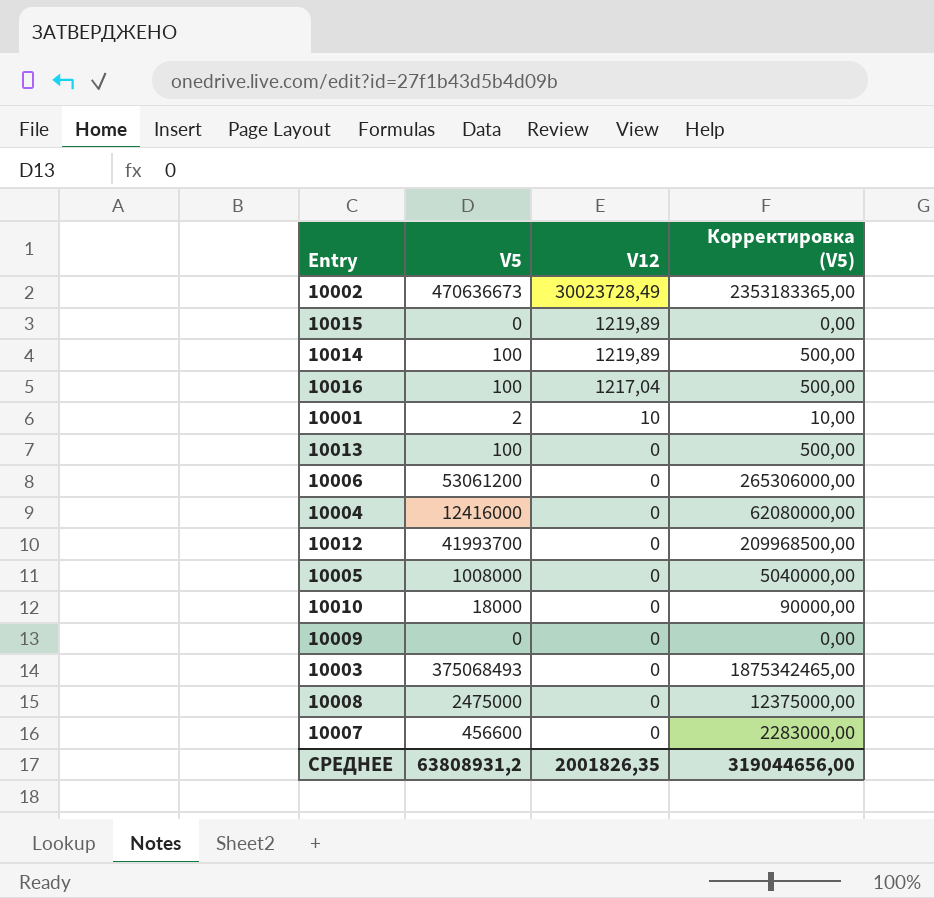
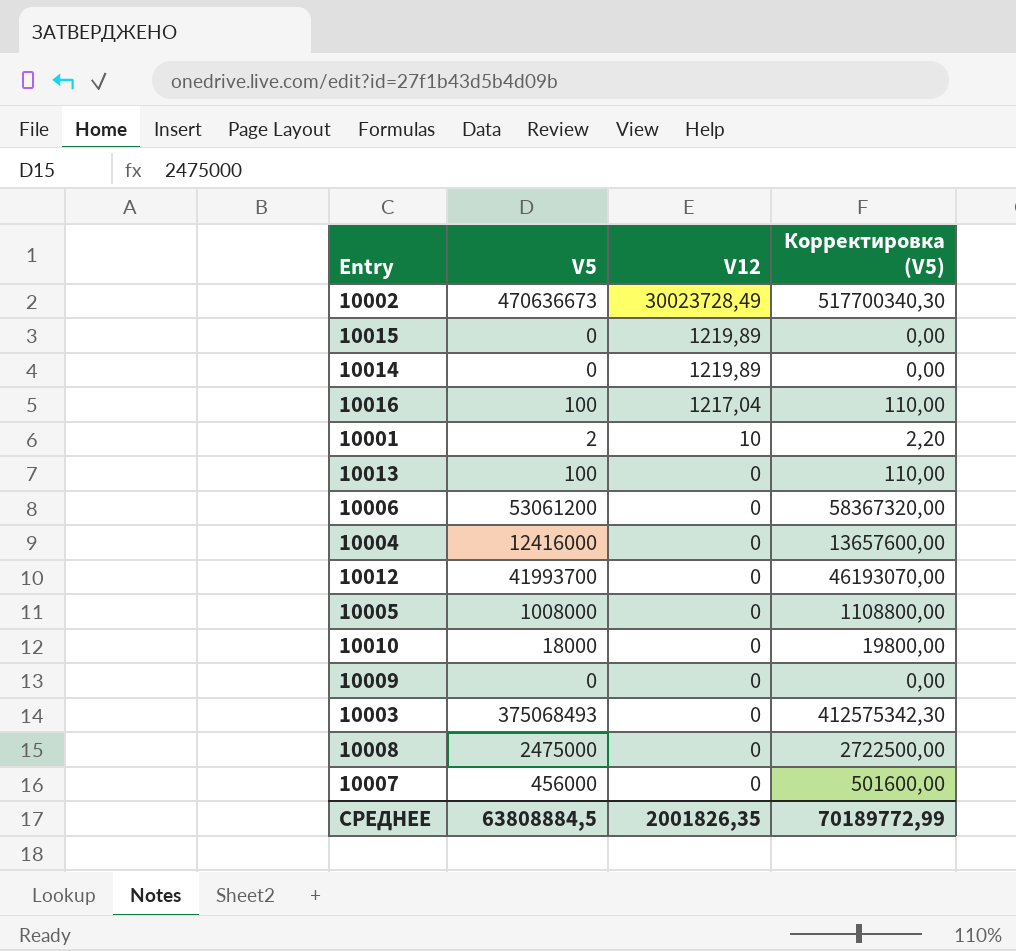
column Корректировка (V5) | formula: [V5] * 5 -> [V5] * 1,1
10014 | V5: 100 -> 0
10007 | V5: 456600 -> 456000
СРЕДНЕЕ | V5: 63808931,2 -> 63808884,5
СРЕДНЕЕ | Корректировка (V5): 319044656,00 -> 70189772,99

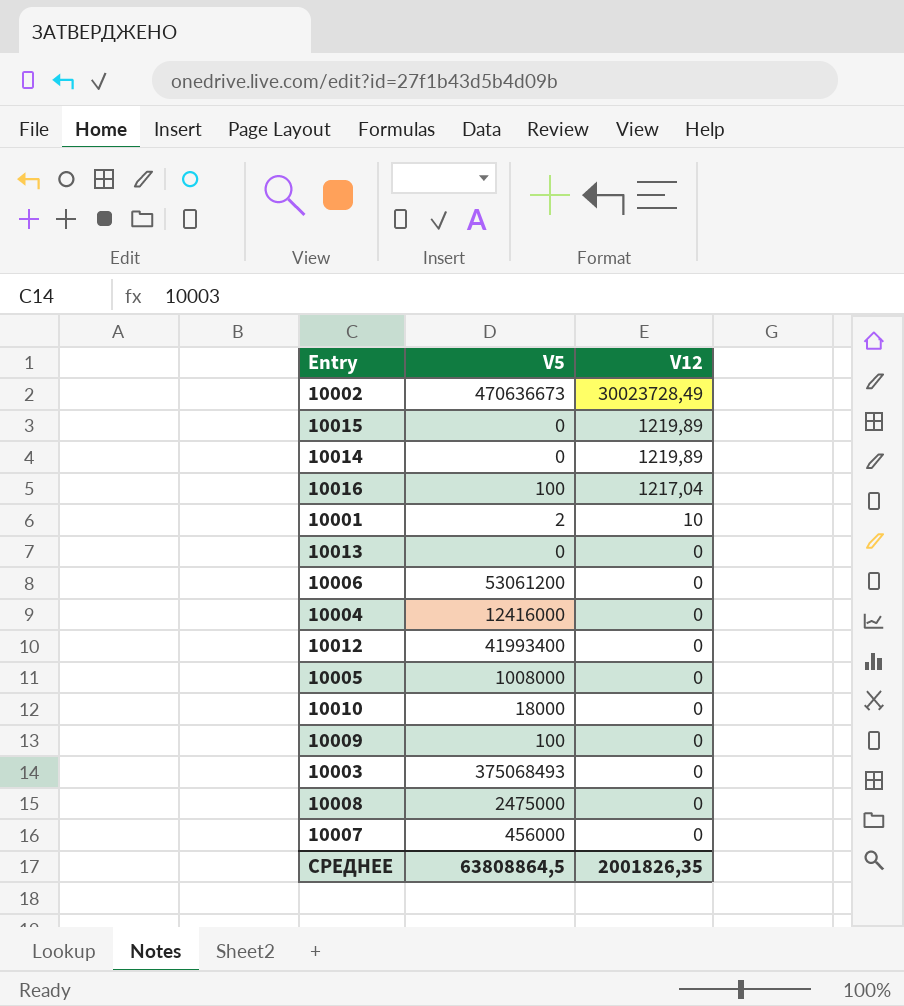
column Корректировка (V5) | formula: [V5] * 1,1 -> none
10013 | V5: 100 -> 0
10012 | V5: 41993700 -> 41993400
10009 | V5: 0 -> 100
СРЕДНЕЕ | V5: 63808884,5 -> 63808864,5

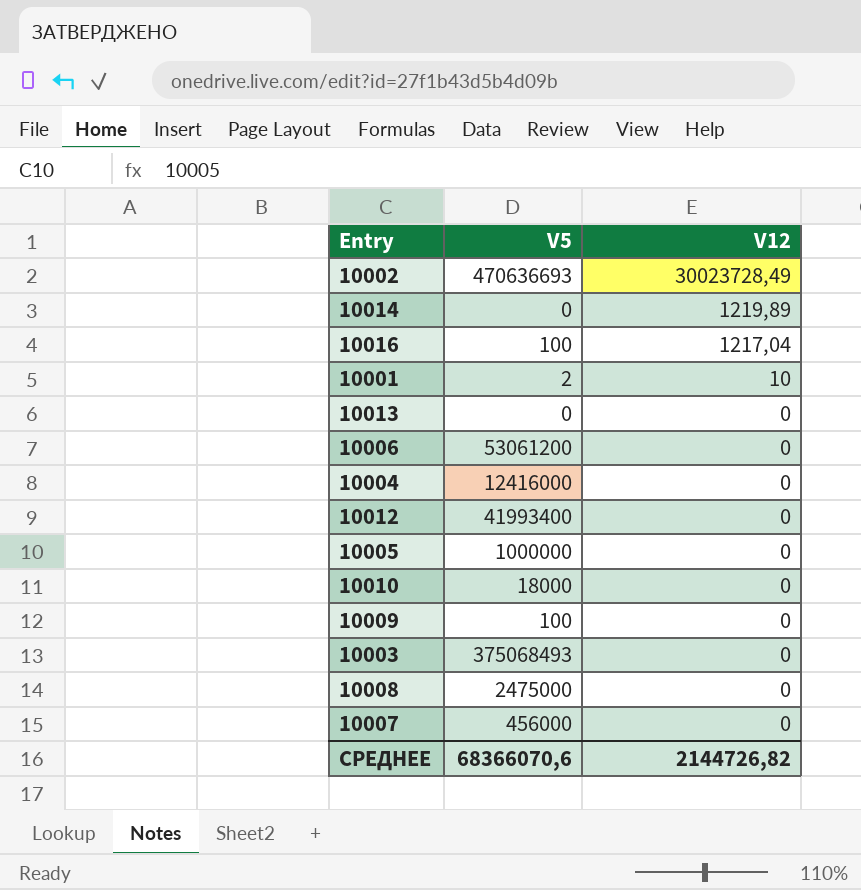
row 10015: 0 | 1219,89 -> none
10002 | V5: 470636673 -> 470636693
10005 | V5: 1008000 -> 1000000
СРЕДНЕЕ | V5: 63808864,5 -> 68366070,6
СРЕДНЕЕ | V12: 2001826,35 -> 2144726,82

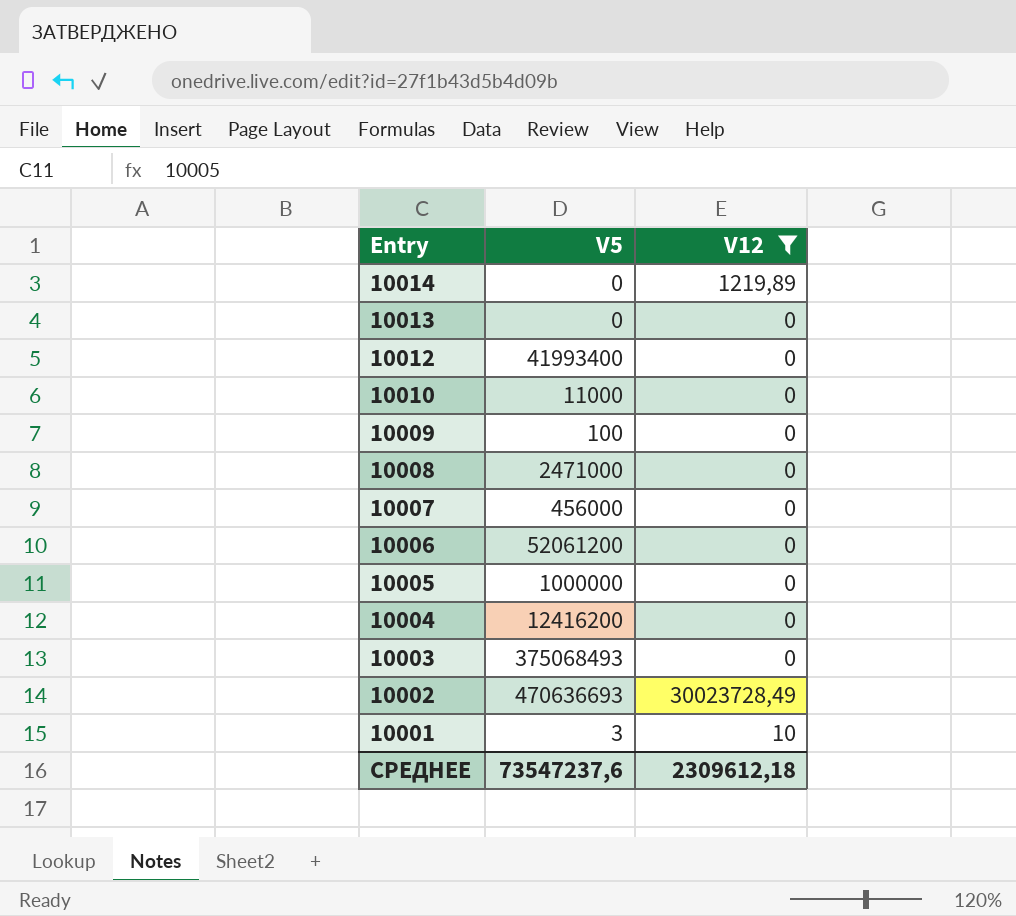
filter: none -> V12 != 1217,04
row order: V12 descending -> Entry descending
10010 | V5: 18000 -> 11000
10008 | V5: 2475000 -> 2471000
10006 | V5: 53061200 -> 52061200
10004 | V5: 12416000 -> 12416200
10001 | V5: 2 -> 3
СРЕДНЕЕ | V5: 68366070,6 -> 73547237,6
СРЕДНЕЕ | V12: 2144726,82 -> 2309612,18

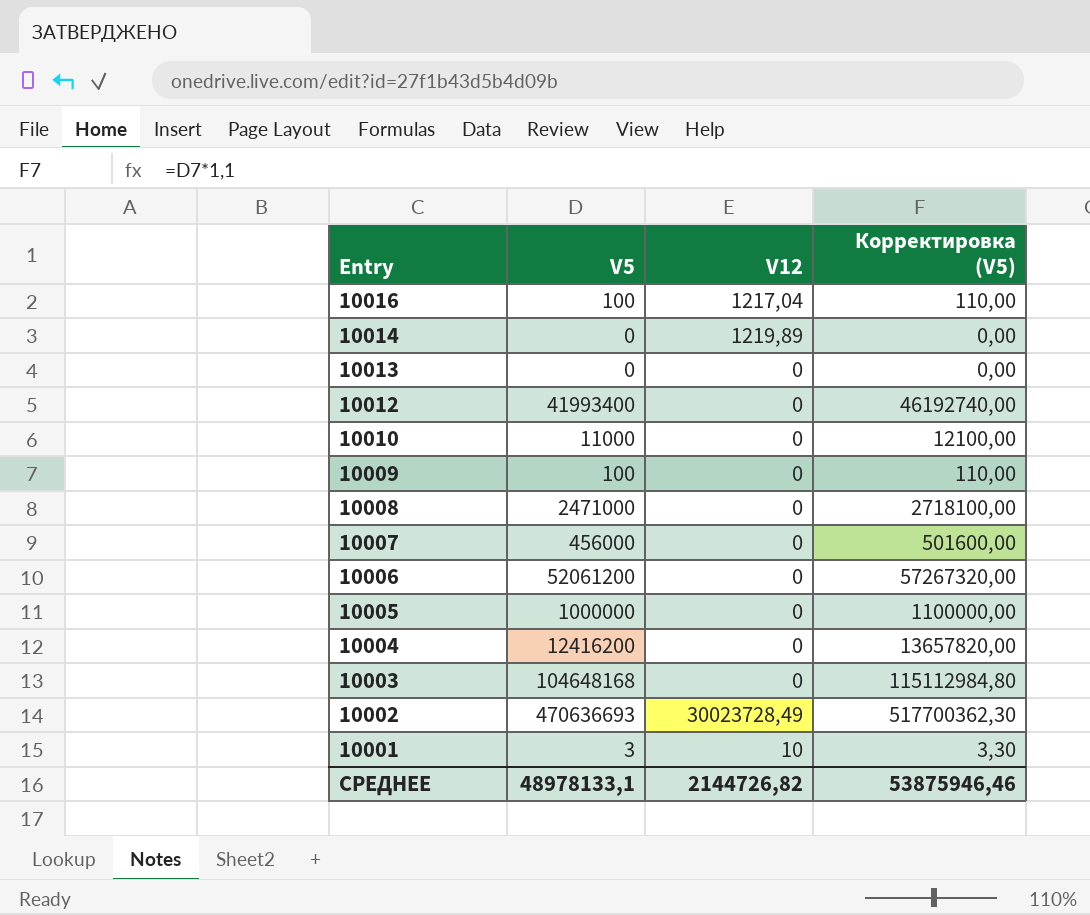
filter: V12 != 1217,04 -> none
column Корректировка (V5) | formula: none -> [V5] * 1,1
10003 | V5: 375068493 -> 104648168
СРЕДНЕЕ | V5: 73547237,6 -> 48978133,1
СРЕДНЕЕ | V12: 2309612,18 -> 2144726,82

